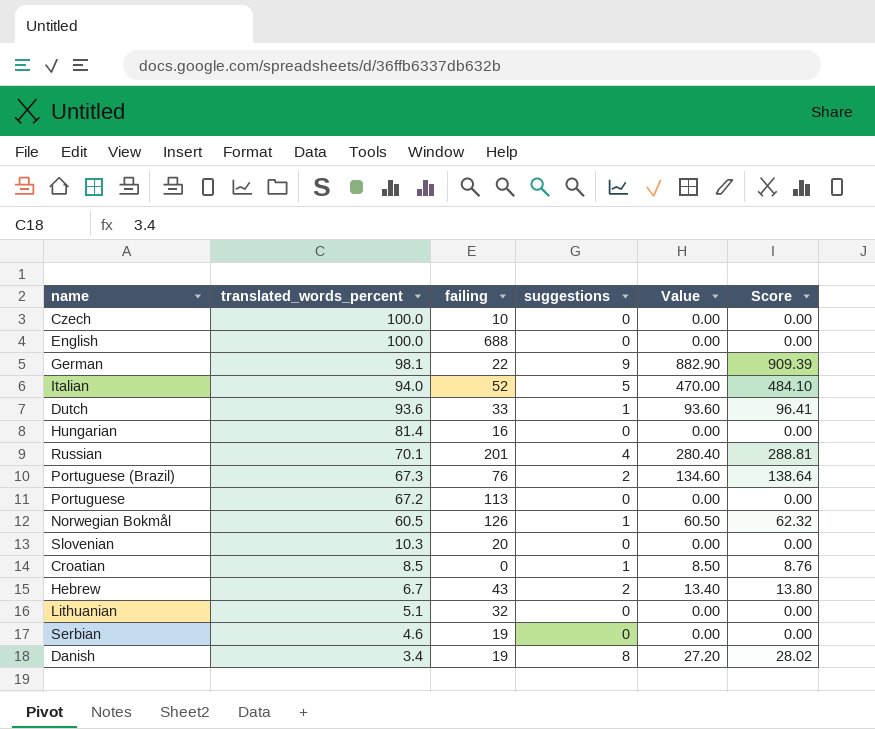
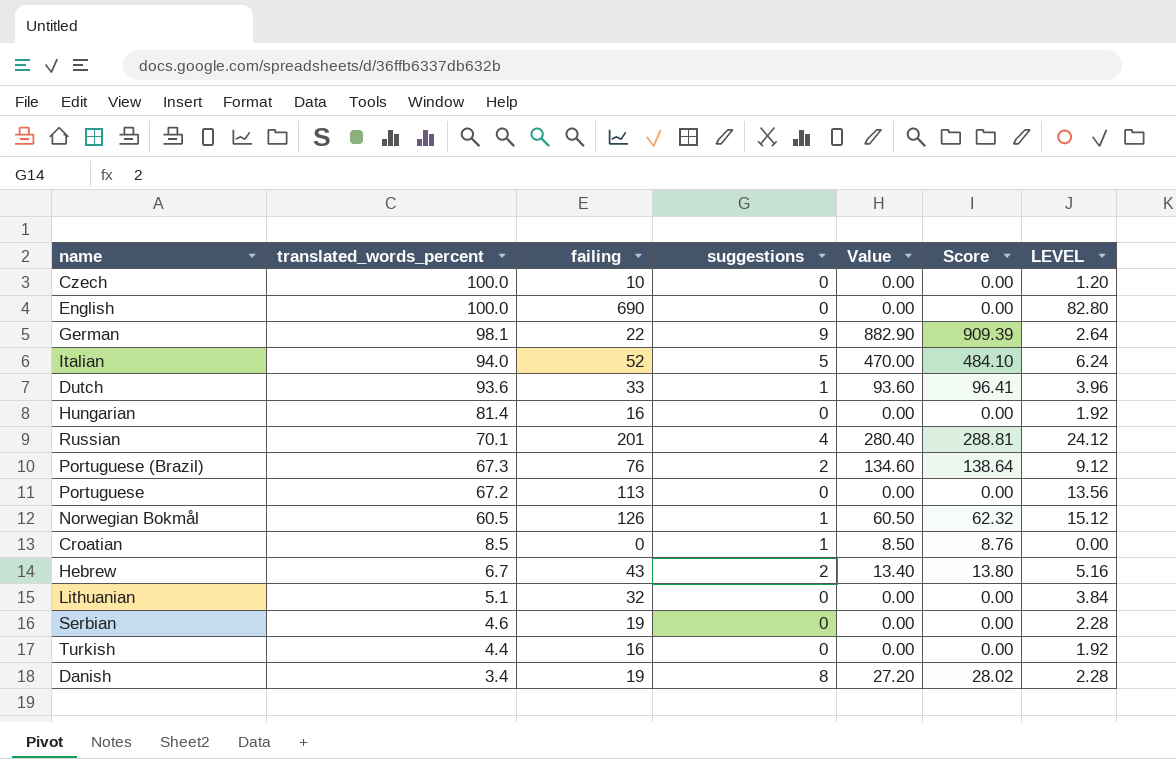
column LEVEL | formula: none -> [failing] * 0.12
row Slovenian: 10.3 | 20 | 0 | 0.00 | 0.00 -> none
English | failing: 688 -> 690
row Turkish: none -> 4.4 | 16 | 0 | 0.00 | 0.00 | 1.92

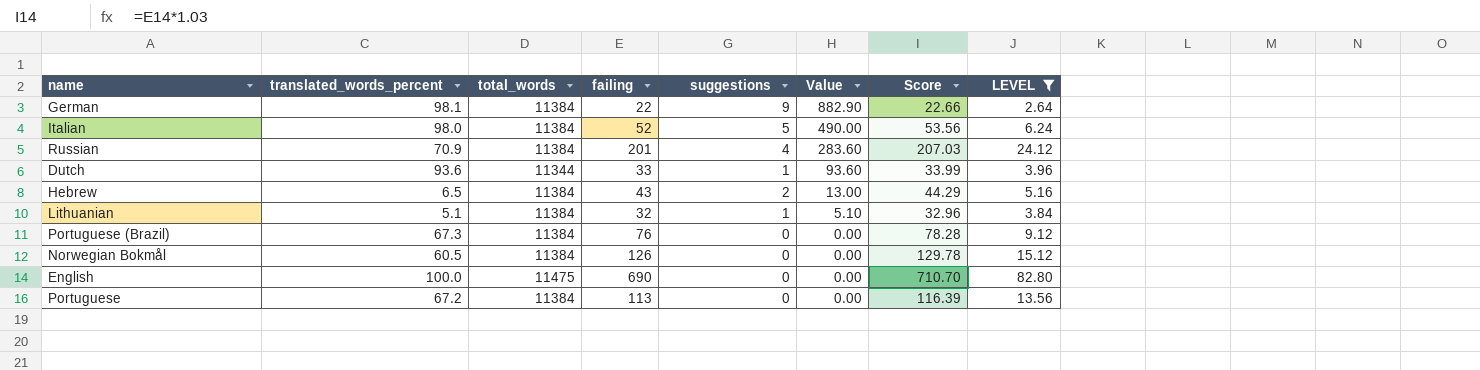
filter: none -> LEVEL >= 2.64
row order: translated_words_percent descending -> Value descending
column total_words | position: none -> 3
column Score | formula: [Value] * 1.03 -> [failing] * 1.03
Italian | translated_words_percent: 94.0 -> 98.0
Italian | Value: 470.00 -> 490.00
Russian | translated_words_percent: 70.1 -> 70.9
Russian | Value: 280.40 -> 283.60
Hebrew | translated_words_percent: 6.7 -> 6.5
Hebrew | Value: 13.40 -> 13.00
Lithuanian | suggestions: 0 -> 1
Lithuanian | Value: 0.00 -> 5.10
Portuguese (Brazil) | suggestions: 2 -> 0
Portuguese (Brazil) | Value: 134.60 -> 0.00
Norwegian Bokmål | suggestions: 1 -> 0
Norwegian Bokmål | Value: 60.50 -> 0.00

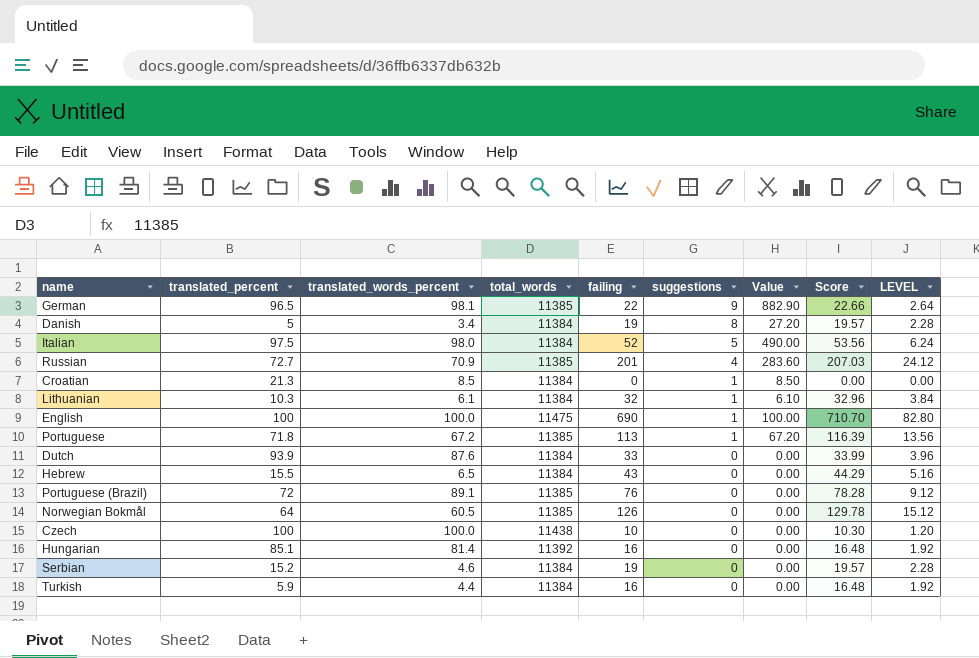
filter: LEVEL >= 2.64 -> none
row order: Value descending -> suggestions descending
column translated_percent | position: none -> 2
German | total_words: 11384 -> 11385
Russian | total_words: 11384 -> 11385
Lithuanian | translated_words_percent: 5.1 -> 6.1
Lithuanian | Value: 5.10 -> 6.10
English | suggestions: 0 -> 1
English | Value: 0.00 -> 100.00
Portuguese | total_words: 11384 -> 11385
Portuguese | suggestions: 0 -> 1
Portuguese | Value: 0.00 -> 67.20
Dutch | translated_words_percent: 93.6 -> 87.6
Dutch | total_words: 11344 -> 11384
Dutch | suggestions: 1 -> 0
Dutch | Value: 93.60 -> 0.00
Hebrew | suggestions: 2 -> 0
Hebrew | Value: 13.00 -> 0.00
Portuguese (Brazil) | translated_words_percent: 67.3 -> 89.1
Portuguese (Brazil) | total_words: 11384 -> 11385
Norwegian Bokmål | total_words: 11384 -> 11385

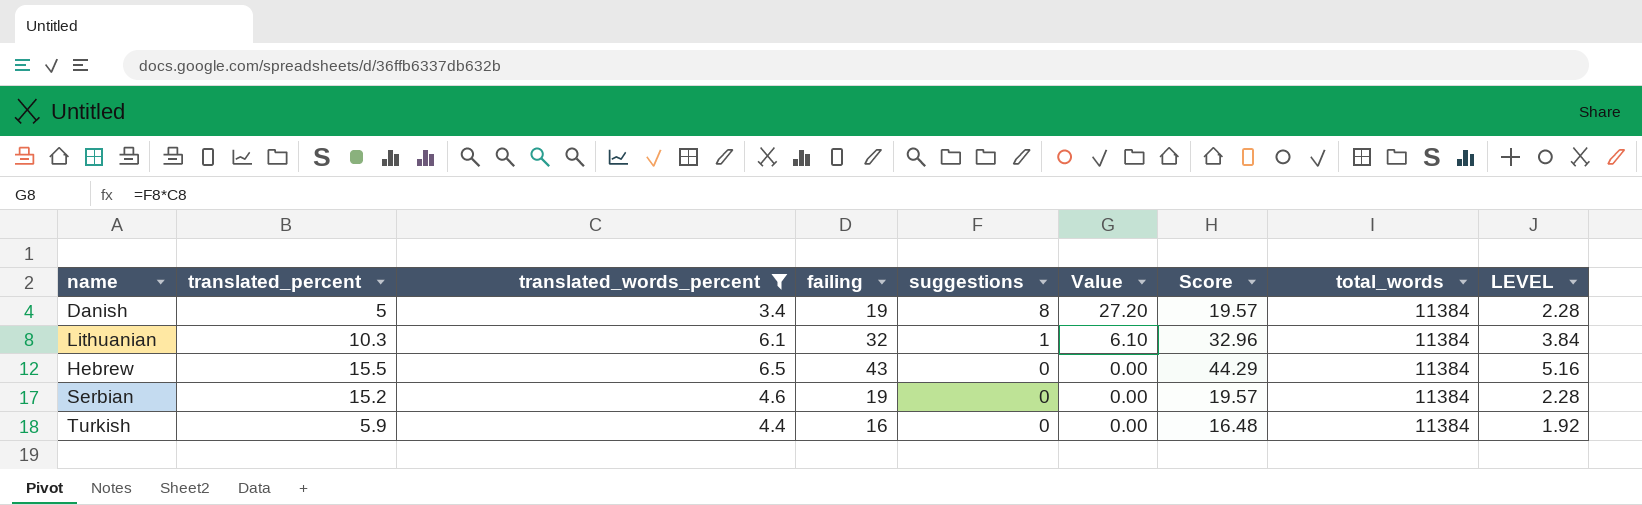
filter: none -> translated_words_percent <= 6.5
column total_words | position: 4 -> 8

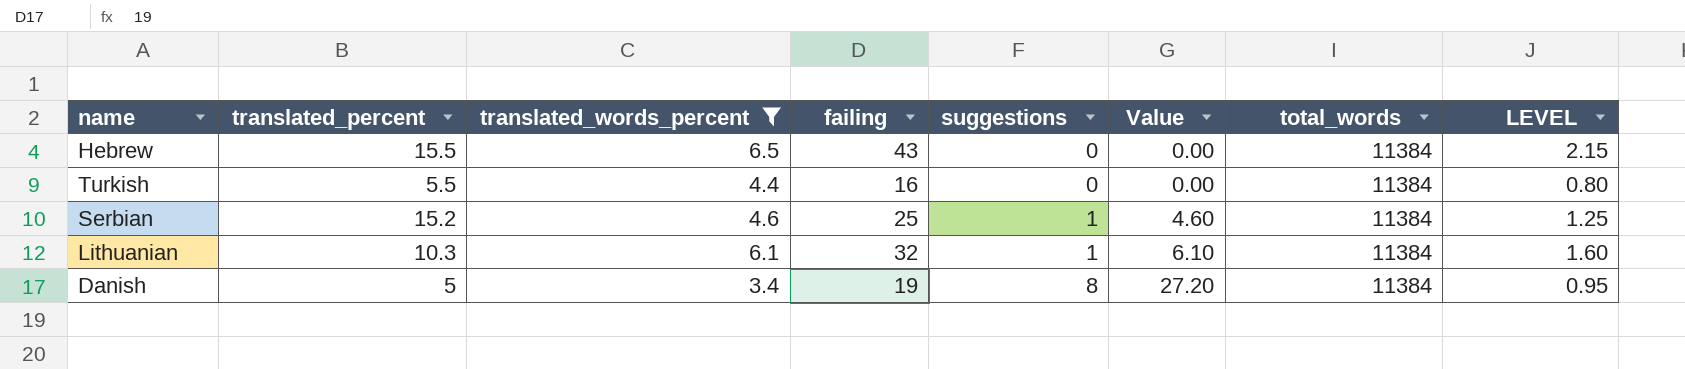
row order: suggestions descending -> suggestions ascending
column Score | formula: [failing] * 1.03 -> none
column LEVEL | formula: [failing] * 0.12 -> [failing] * 0.05
Turkish | translated_percent: 5.9 -> 5.5
Serbian | failing: 19 -> 25
Serbian | suggestions: 0 -> 1
Serbian | Value: 0.00 -> 4.60

